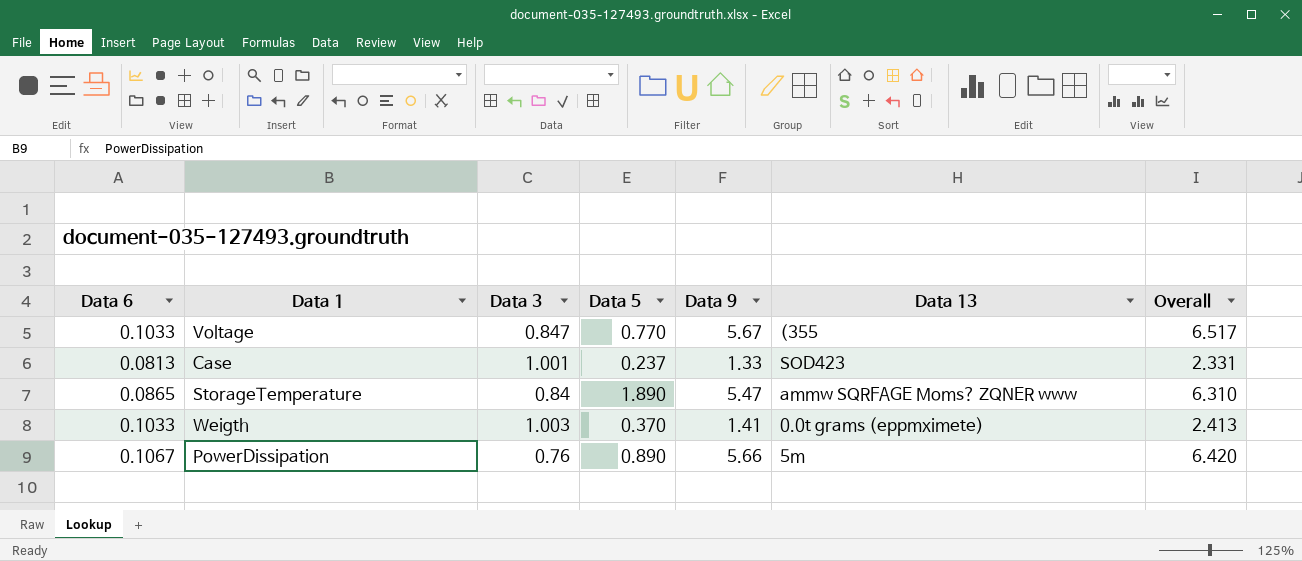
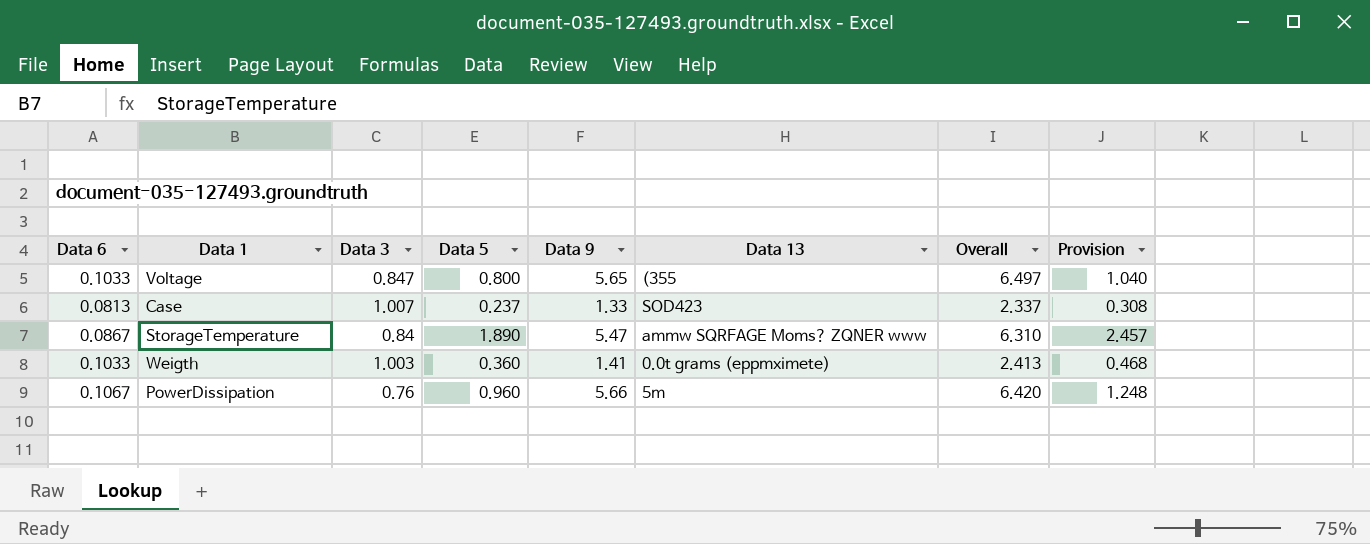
column Provision | formula: none -> [Data 5] * 1.3
Voltage | Data 5: 0.770 -> 0.800
Voltage | Data 9: 5.67 -> 5.65
Voltage | Overall: 6.517 -> 6.497
Case | Data 3: 1.001 -> 1.007
Case | Overall: 2.331 -> 2.337
StorageTemperature | Data 6: 0.0865 -> 0.0867
Weigth | Data 5: 0.370 -> 0.360
PowerDissipation | Data 5: 0.890 -> 0.960

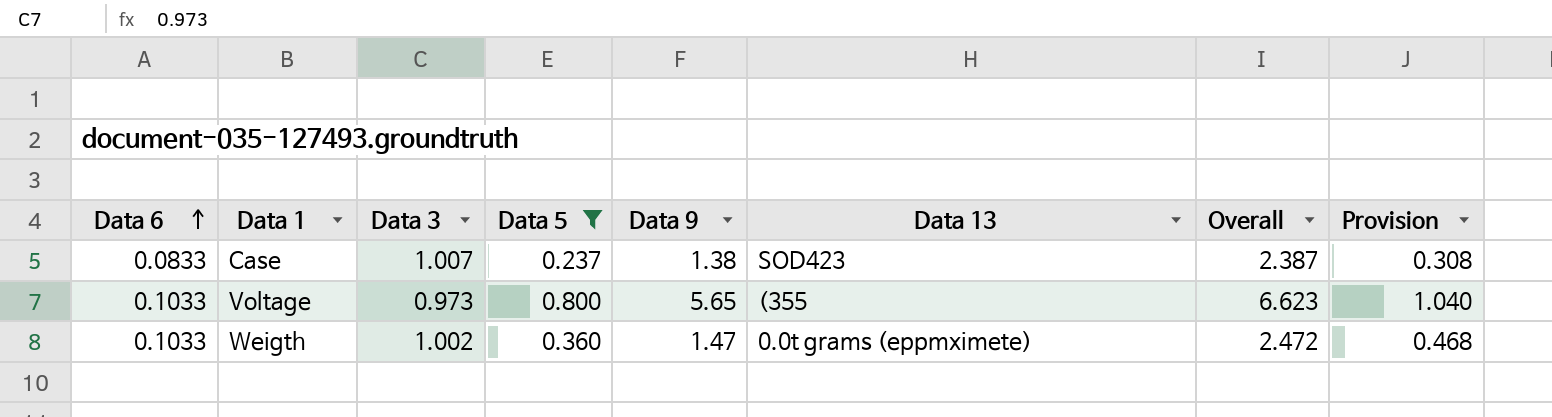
filter: none -> Data 5 <= 0.800
row order: none -> Data 6 ascending
Case | Data 6: 0.0813 -> 0.0833
Case | Data 9: 1.33 -> 1.38
Case | Overall: 2.337 -> 2.387
Voltage | Data 3: 0.847 -> 0.973
Voltage | Overall: 6.497 -> 6.623
Weigth | Data 3: 1.003 -> 1.002
Weigth | Data 9: 1.41 -> 1.47
Weigth | Overall: 2.413 -> 2.472

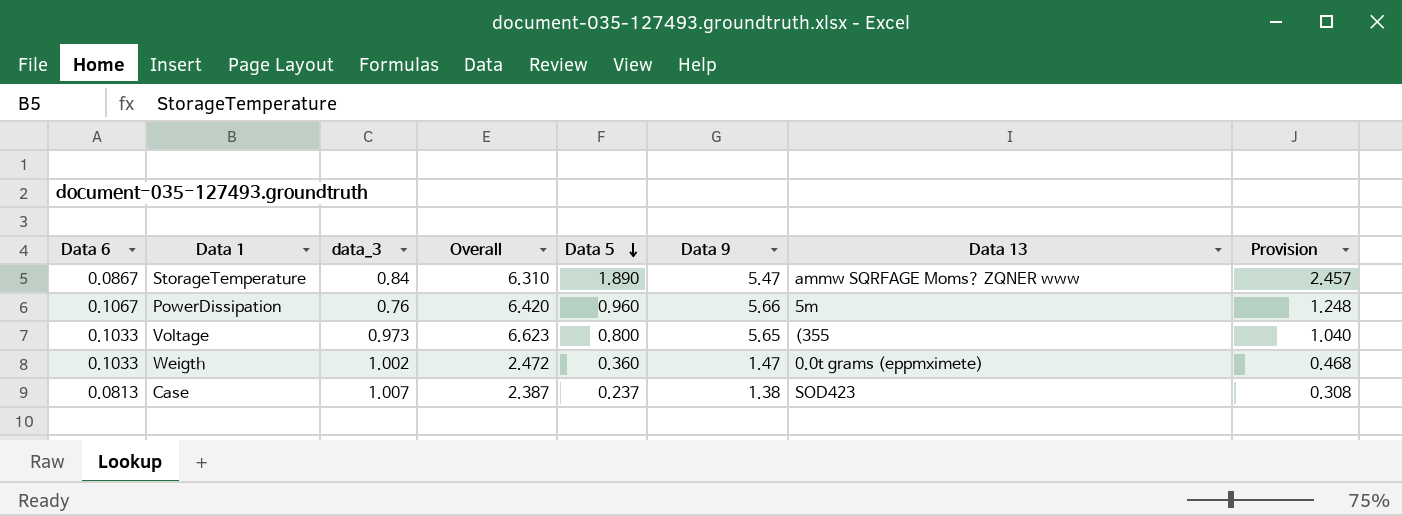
filter: Data 5 <= 0.800 -> none
row order: Data 6 ascending -> Data 5 descending
column name: Data 3 -> data_3
column Overall | position: 7 -> 4
Case | Data 6: 0.0833 -> 0.0813

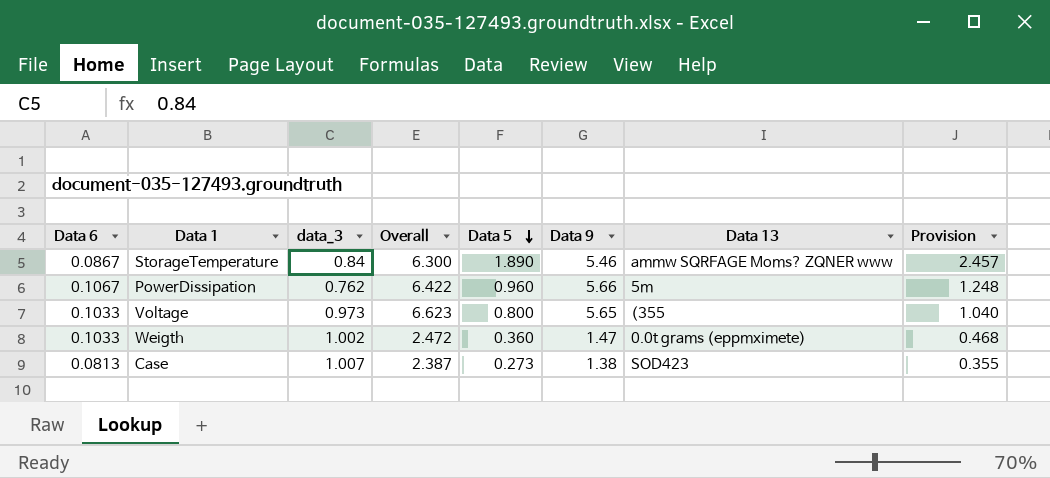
StorageTemperature | Overall: 6.310 -> 6.300
StorageTemperature | Data 9: 5.47 -> 5.46
PowerDissipation | data_3: 0.76 -> 0.762
PowerDissipation | Overall: 6.420 -> 6.422
Case | Data 5: 0.237 -> 0.273
Case | Provision: 0.308 -> 0.355

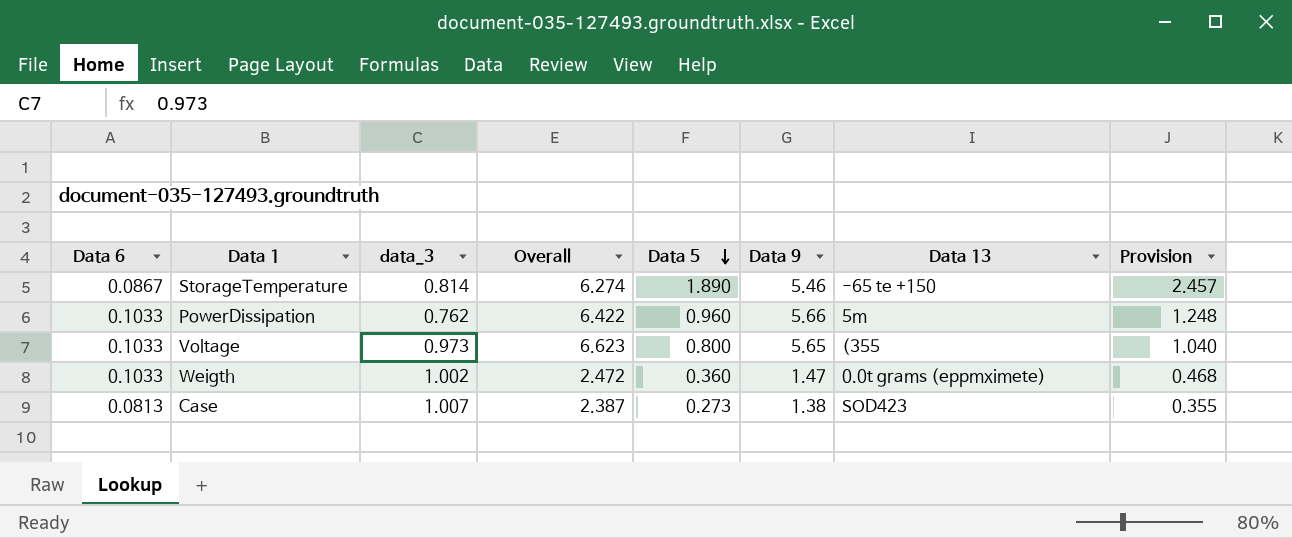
StorageTemperature | data_3: 0.84 -> 0.814
StorageTemperature | Overall: 6.300 -> 6.274
StorageTemperature | Data 13: ammw SQRFAGE Moms? ZQNER www -> -65 te +150
PowerDissipation | Data 6: 0.1067 -> 0.1033

